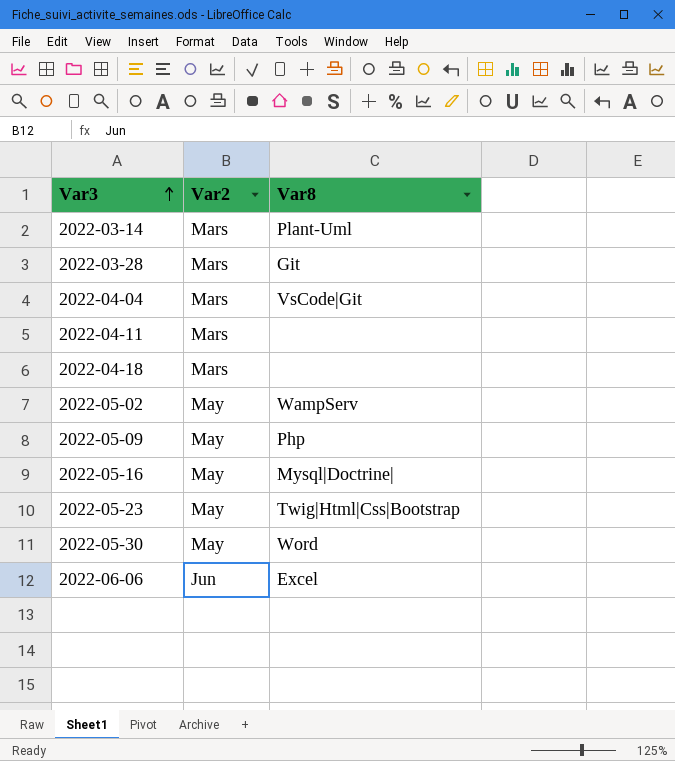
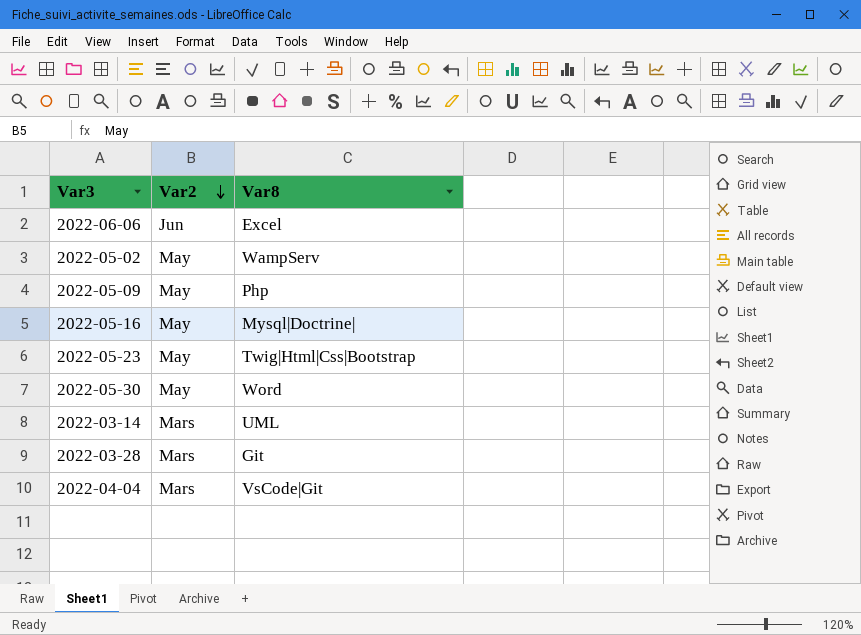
row order: Var3 ascending -> Var2 descending
row 2022-04-11: Mars | none -> none
row 2022-04-18: Mars | none -> none
2022-03-14 | Var8: Plant-Uml -> UML

